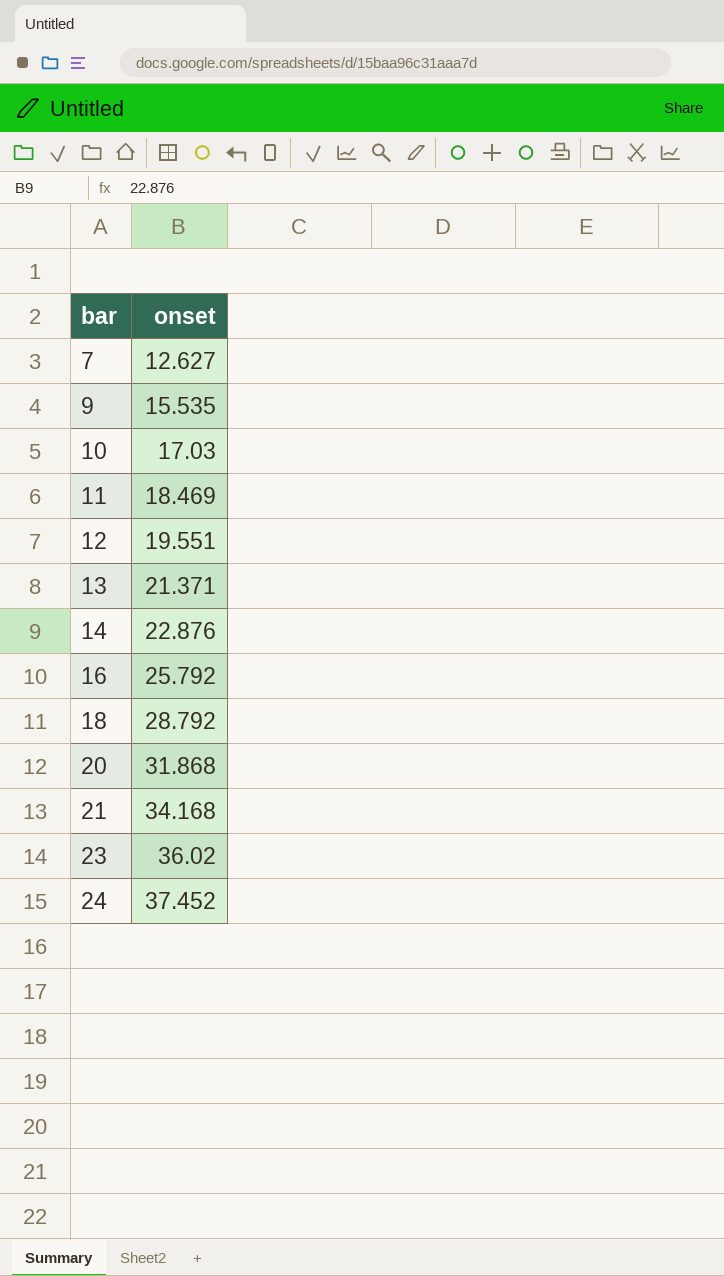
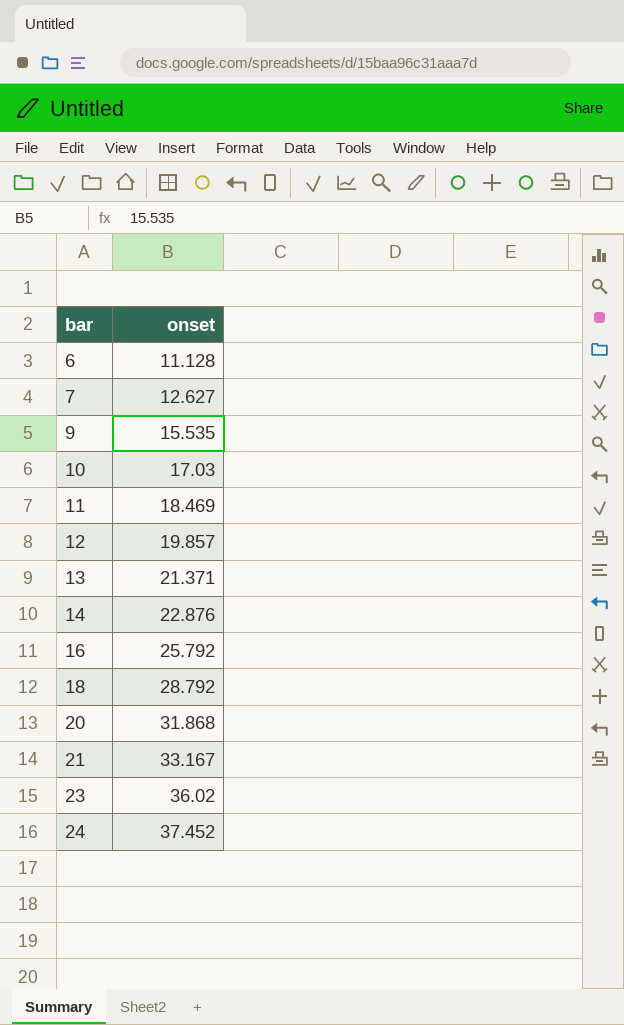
row 6: none -> 11.128
12 | onset: 19.551 -> 19.857
21 | onset: 34.168 -> 33.167

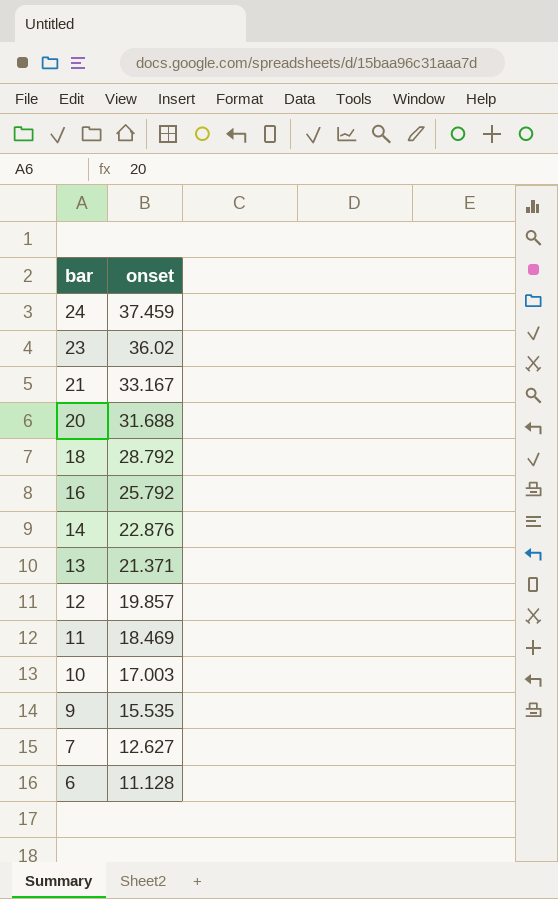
row order: bar ascending -> bar descending
24 | onset: 37.452 -> 37.459
20 | onset: 31.868 -> 31.688
10 | onset: 17.03 -> 17.003

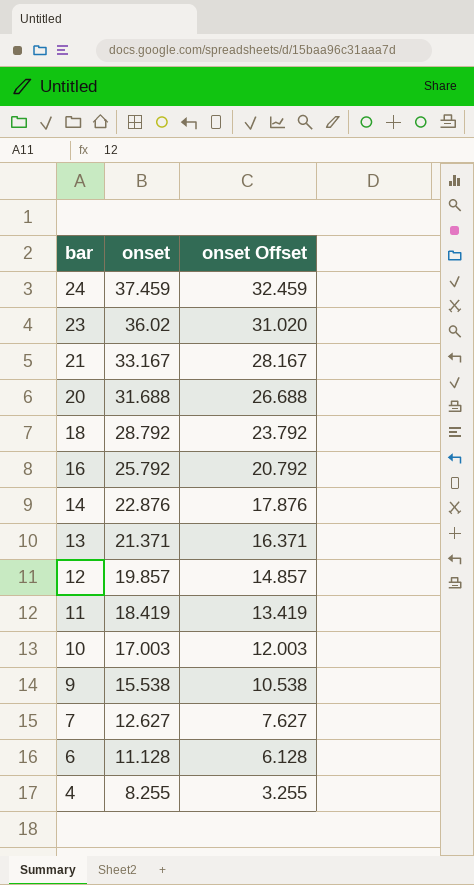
column onset Offset | formula: none -> [onset] - 5
11 | onset: 18.469 -> 18.419
9 | onset: 15.535 -> 15.538
row 4: none -> 8.255 | 3.255

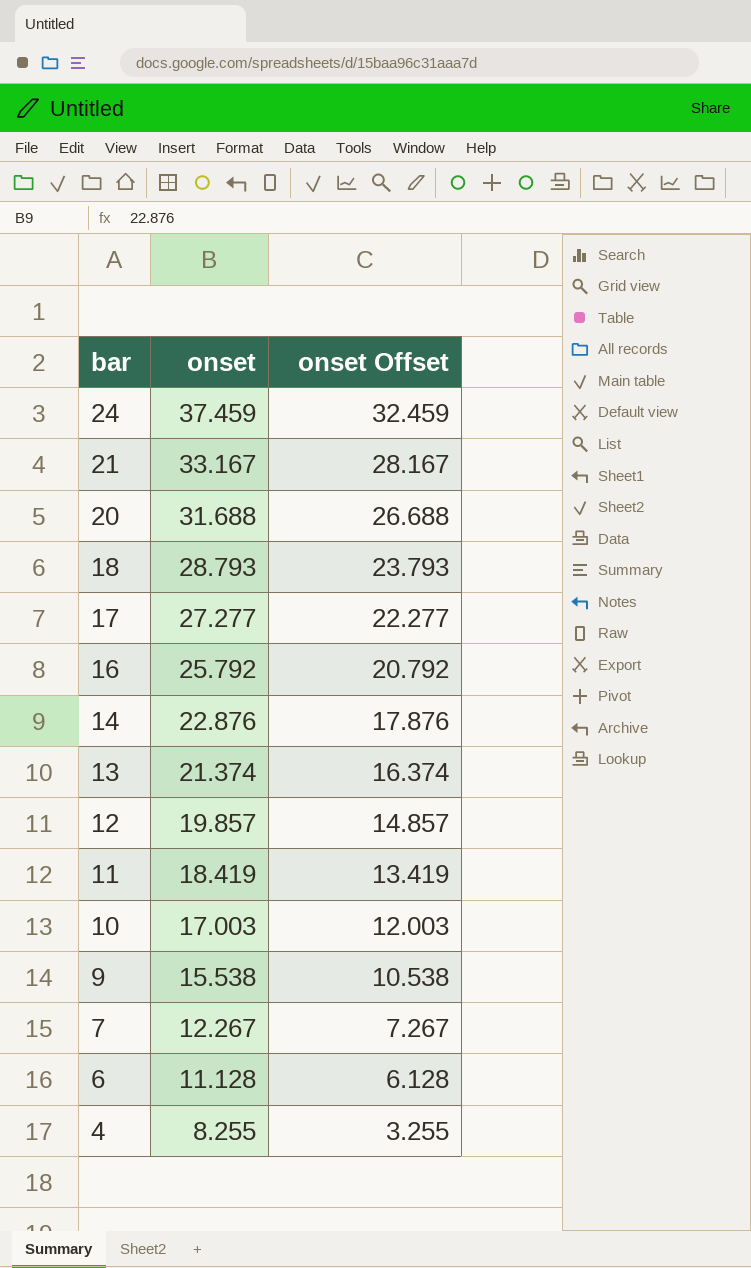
row 23: 36.02 | 31.020 -> none
18 | onset: 28.792 -> 28.793
18 | onset Offset: 23.792 -> 23.793
row 17: none -> 27.277 | 22.277
13 | onset: 21.371 -> 21.374
13 | onset Offset: 16.371 -> 16.374
7 | onset: 12.627 -> 12.267
7 | onset Offset: 7.627 -> 7.267

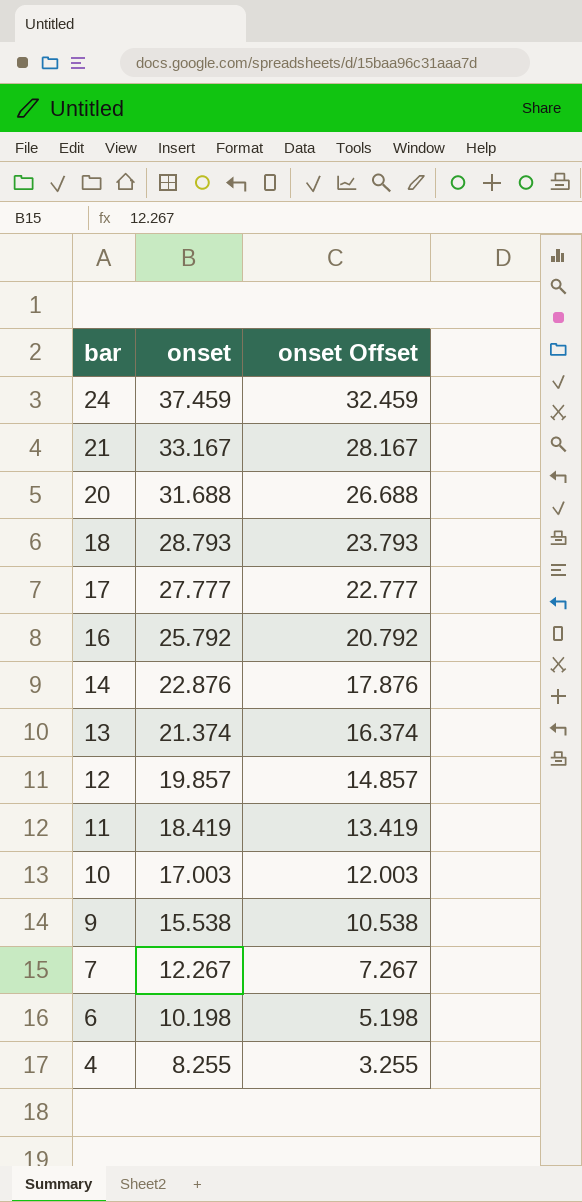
17 | onset: 27.277 -> 27.777
17 | onset Offset: 22.277 -> 22.777
6 | onset: 11.128 -> 10.198
6 | onset Offset: 6.128 -> 5.198

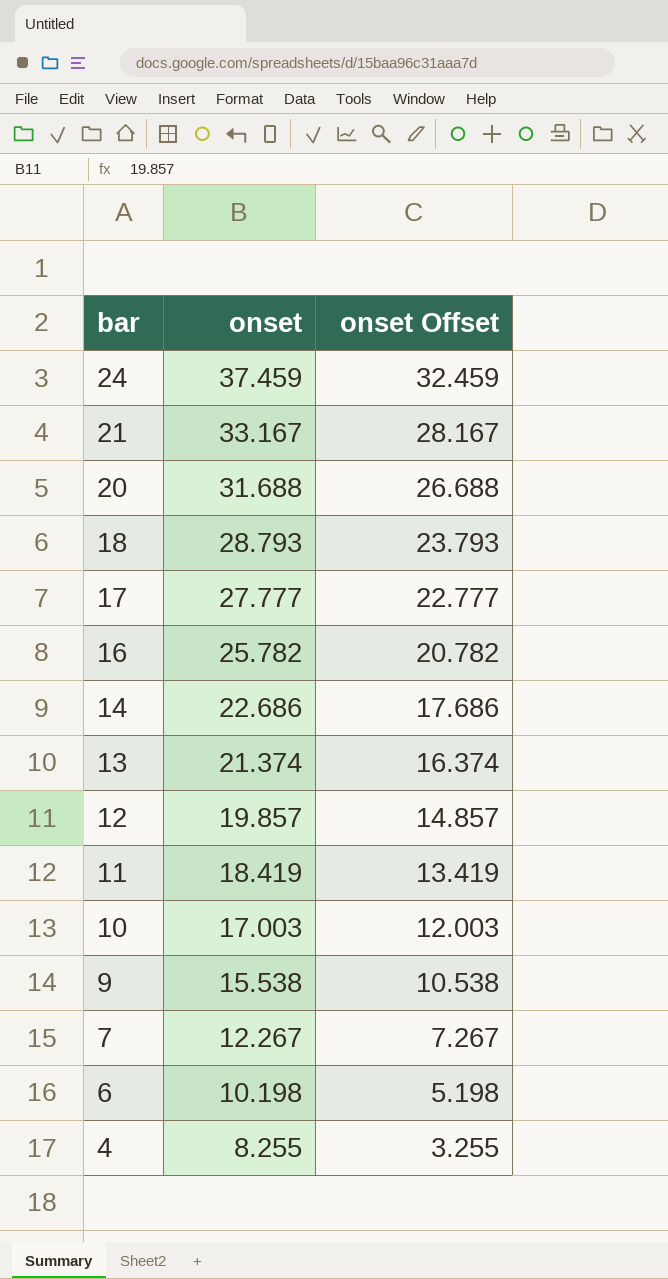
16 | onset: 25.792 -> 25.782
16 | onset Offset: 20.792 -> 20.782
14 | onset: 22.876 -> 22.686
14 | onset Offset: 17.876 -> 17.686

